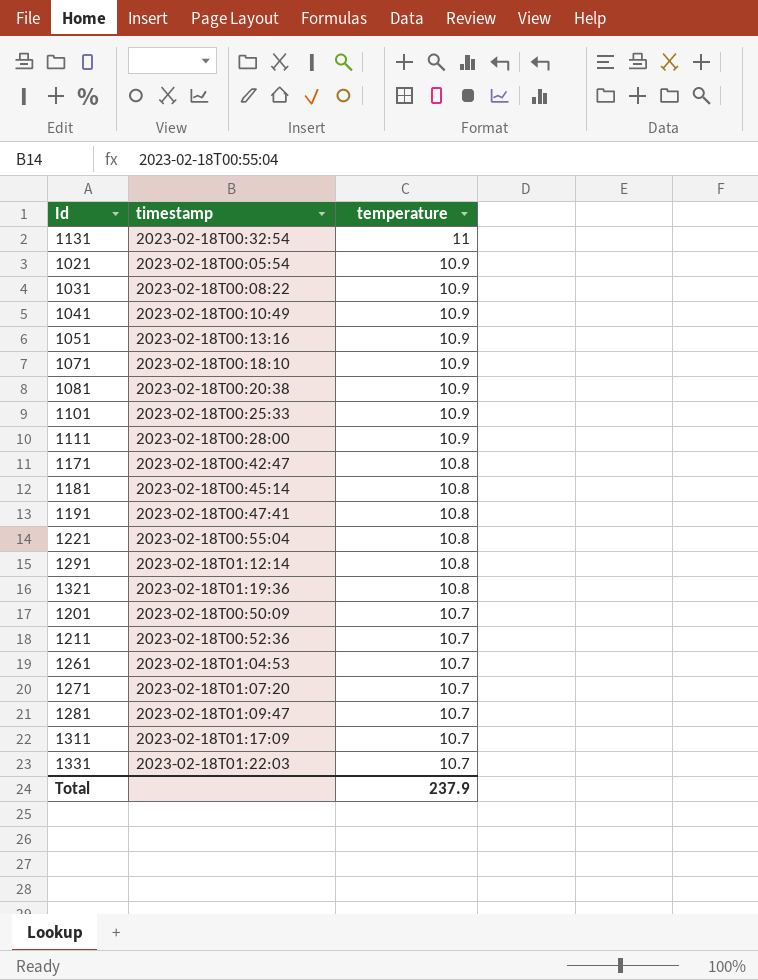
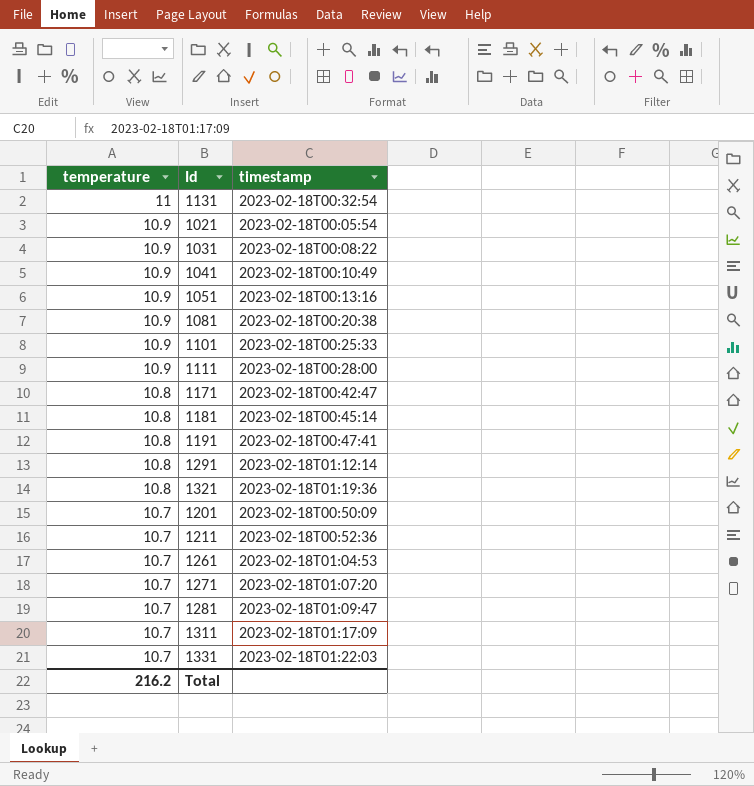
column temperature | position: 3 -> 1
row 1071: 2023-02-18T00:18:10 | 10.9 -> none
row 1221: 2023-02-18T00:55:04 | 10.8 -> none
Total | temperature: 237.9 -> 216.2

